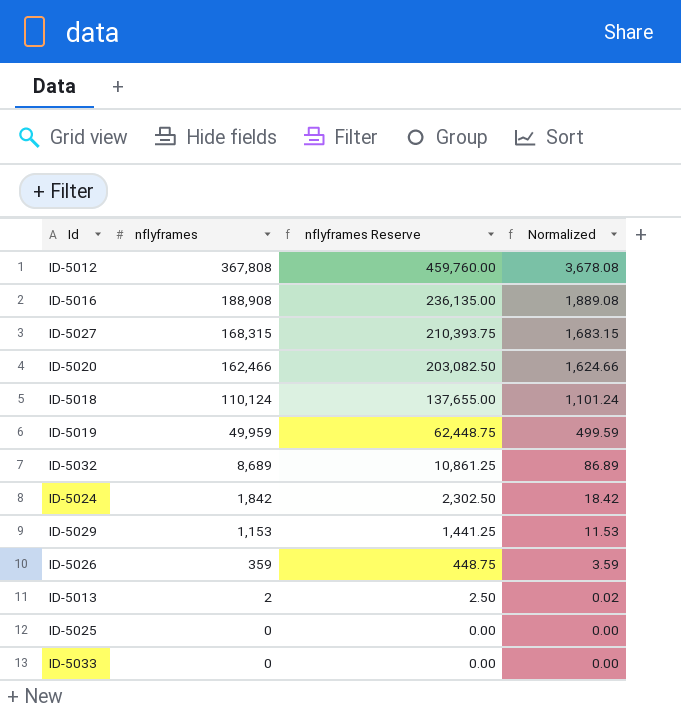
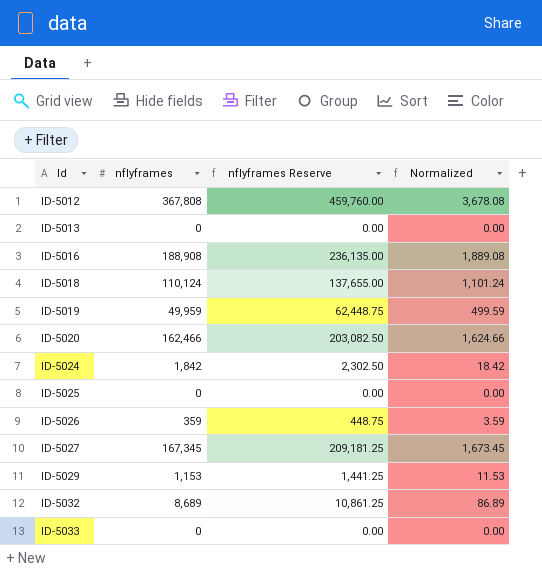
row order: nflyframes descending -> Id ascending
ID-5013 | nflyframes: 2 -> 0
ID-5013 | nflyframes Reserve: 2.50 -> 0.00
ID-5013 | Normalized: 0.02 -> 0.00
ID-5027 | nflyframes: 168,315 -> 167,345
ID-5027 | nflyframes Reserve: 210,393.75 -> 209,181.25
ID-5027 | Normalized: 1,683.15 -> 1,673.45

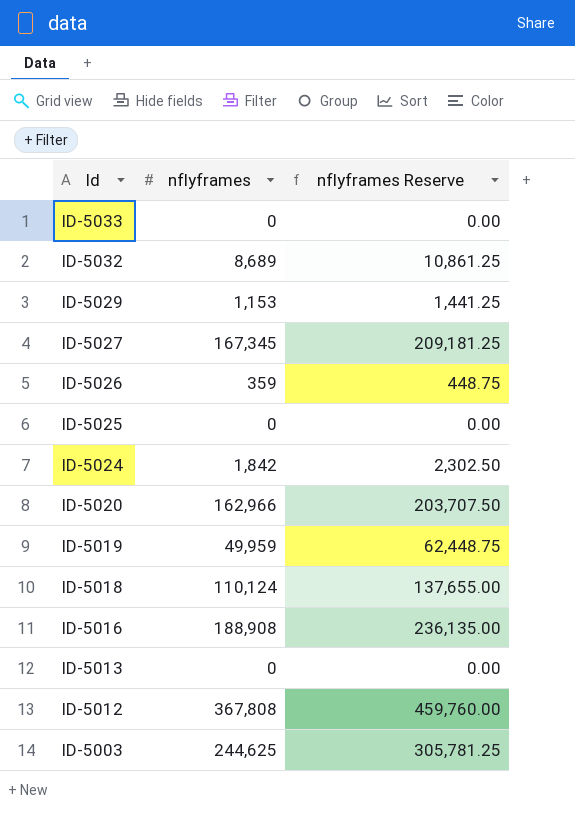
row order: Id ascending -> Id descending
column Normalized | formula: [nflyframes] * 0.01 -> none
ID-5020 | nflyframes: 162,466 -> 162,966
ID-5020 | nflyframes Reserve: 203,082.50 -> 203,707.50
row ID-5003: none -> 244,625 | 305,781.25

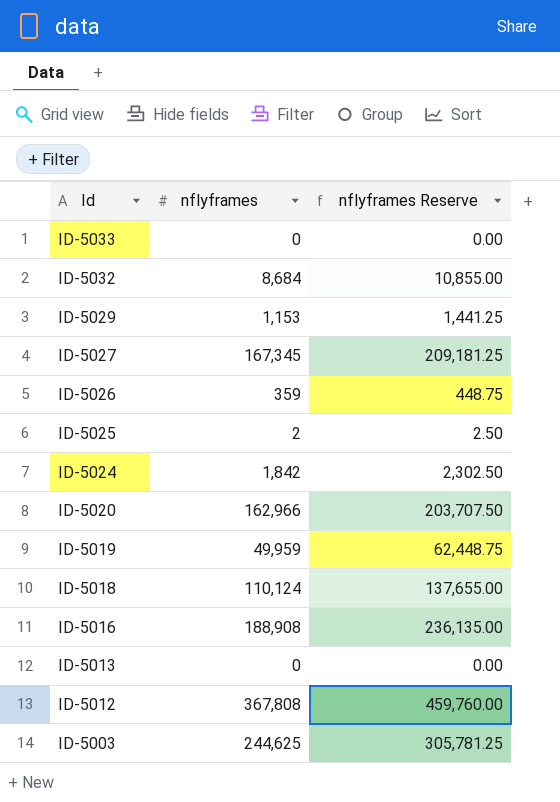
ID-5032 | nflyframes: 8,689 -> 8,684
ID-5032 | nflyframes Reserve: 10,861.25 -> 10,855.00
ID-5025 | nflyframes: 0 -> 2
ID-5025 | nflyframes Reserve: 0.00 -> 2.50

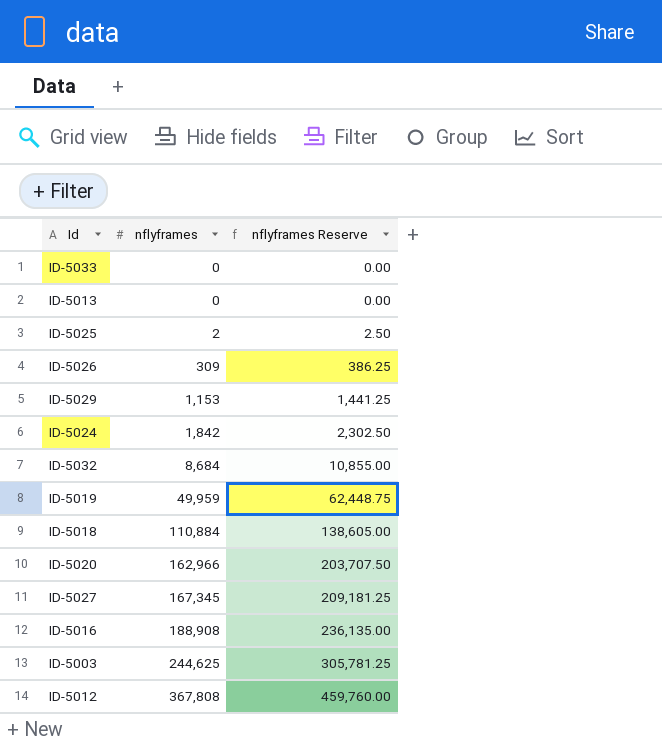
row order: Id descending -> nflyframes ascending
ID-5026 | nflyframes: 359 -> 309
ID-5026 | nflyframes Reserve: 448.75 -> 386.25
ID-5018 | nflyframes: 110,124 -> 110,884
ID-5018 | nflyframes Reserve: 137,655.00 -> 138,605.00

